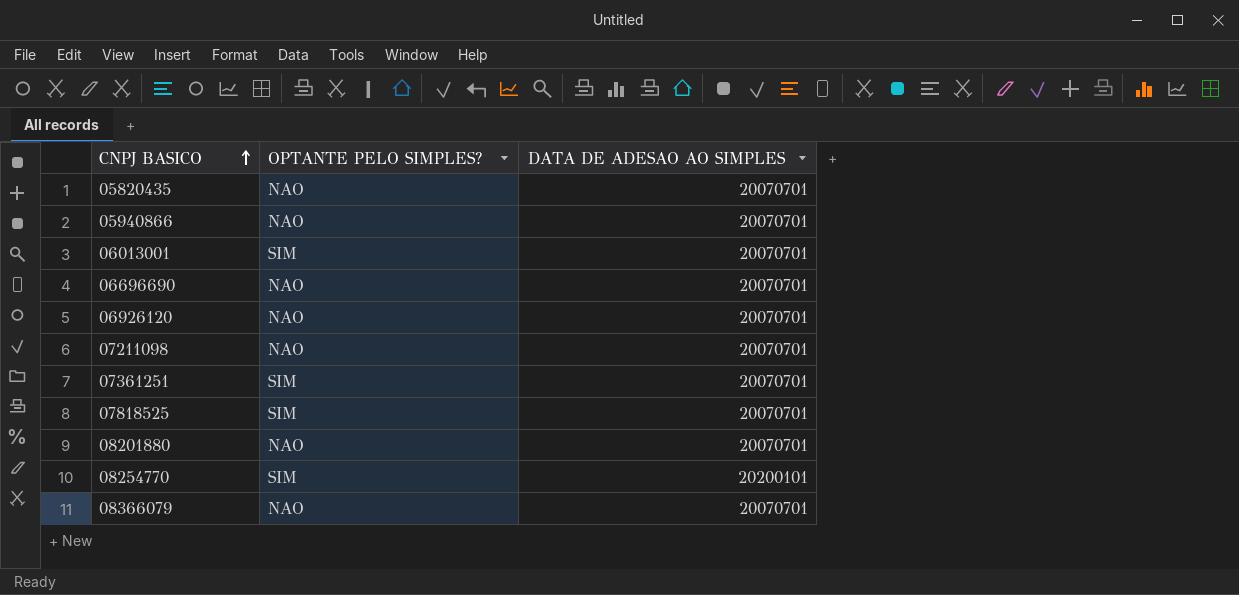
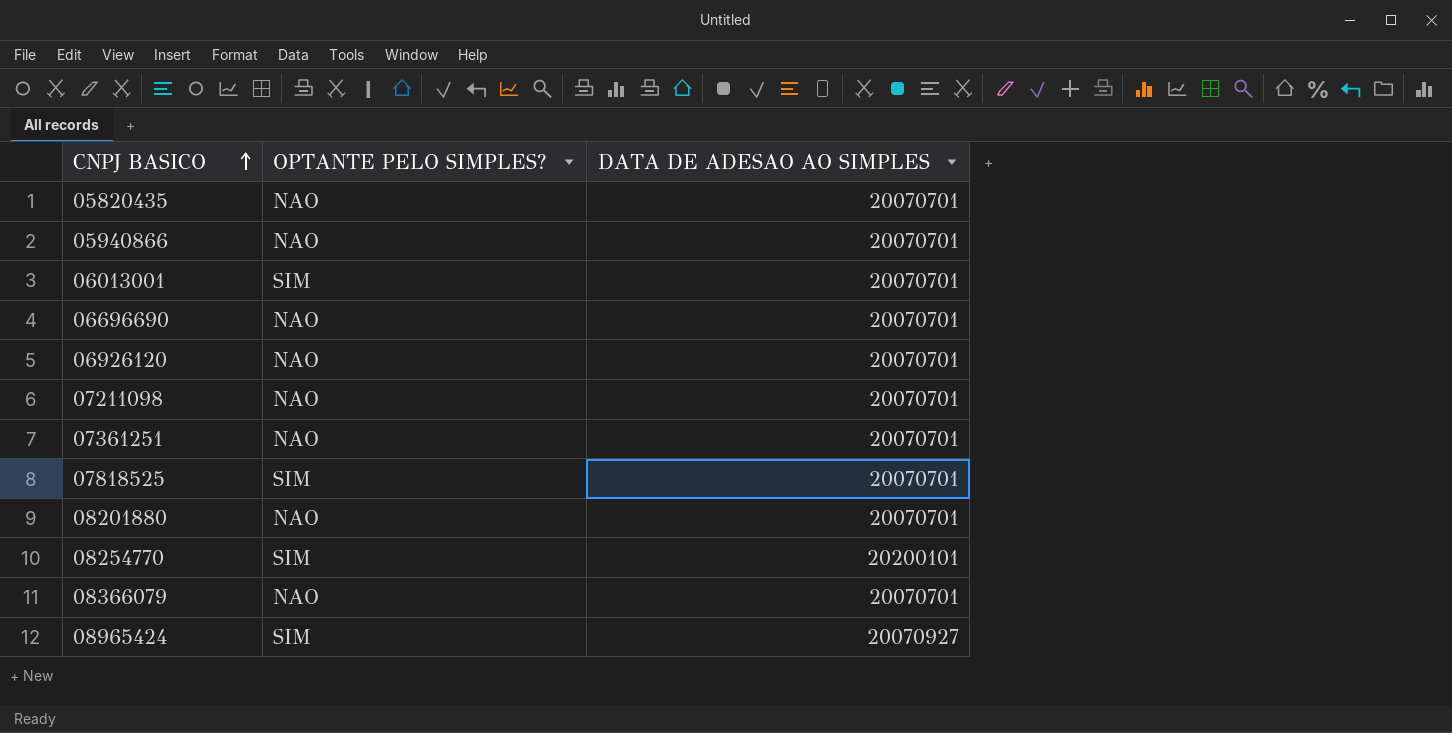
07361251 | OPTANTE PELO SIMPLES?: SIM -> NAO
row 08965424: none -> SIM | 20070927

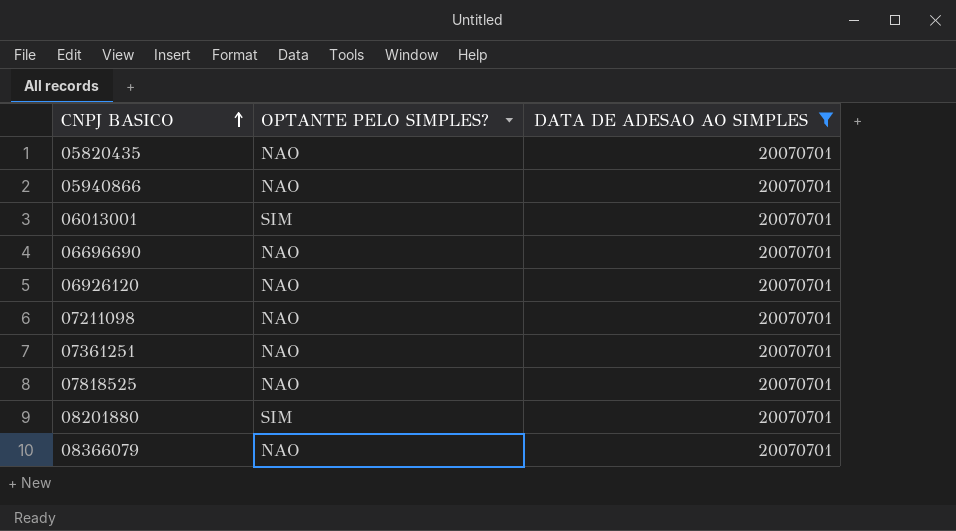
filter: none -> DATA DE ADESAO AO SIMPLES = 20070701
07818525 | OPTANTE PELO SIMPLES?: SIM -> NAO
08201880 | OPTANTE PELO SIMPLES?: NAO -> SIM

